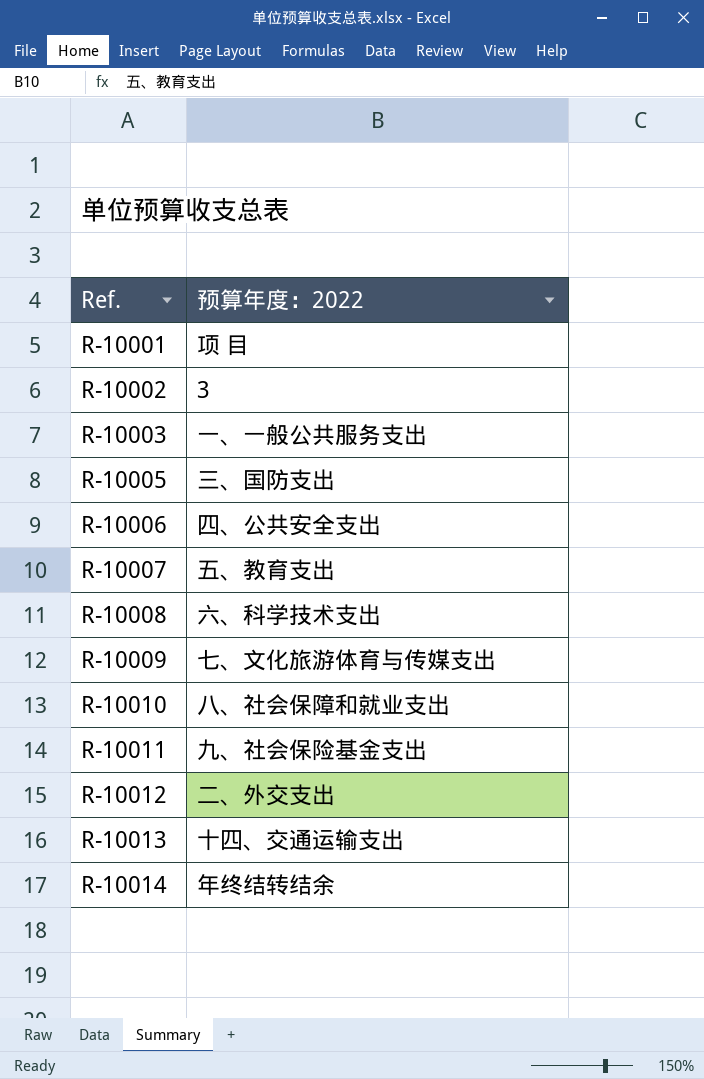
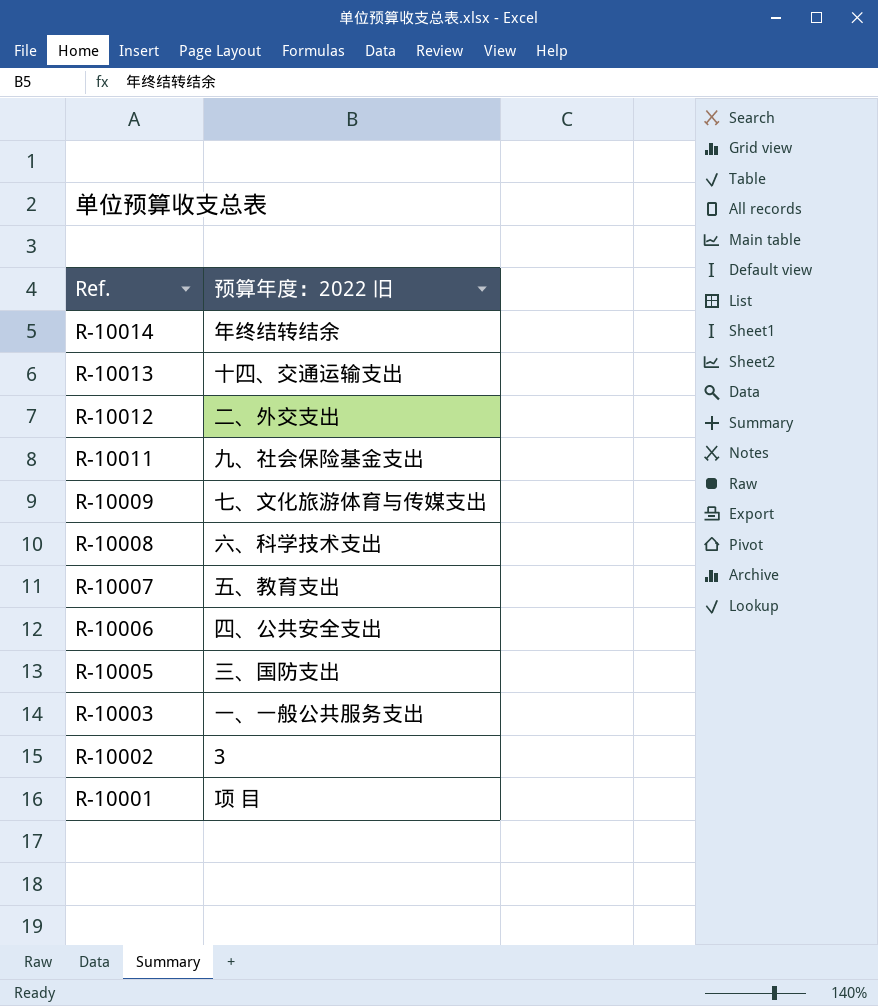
row order: Ref. ascending -> Ref. descending
column name: 预算年度：2022 -> 预算年度：2022 旧
row R-10010: 八、社会保障和就业支出 -> none

